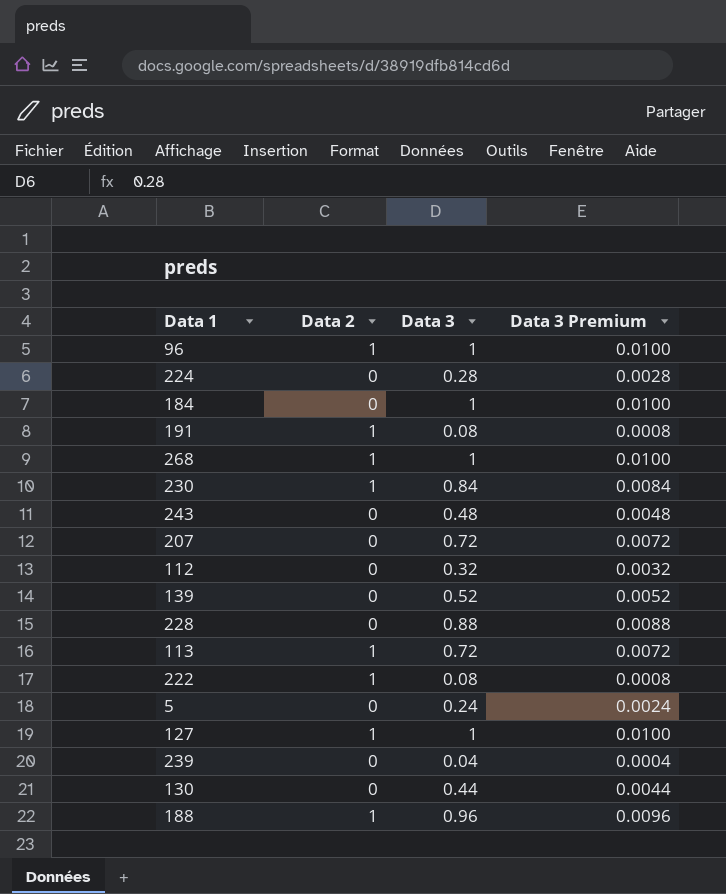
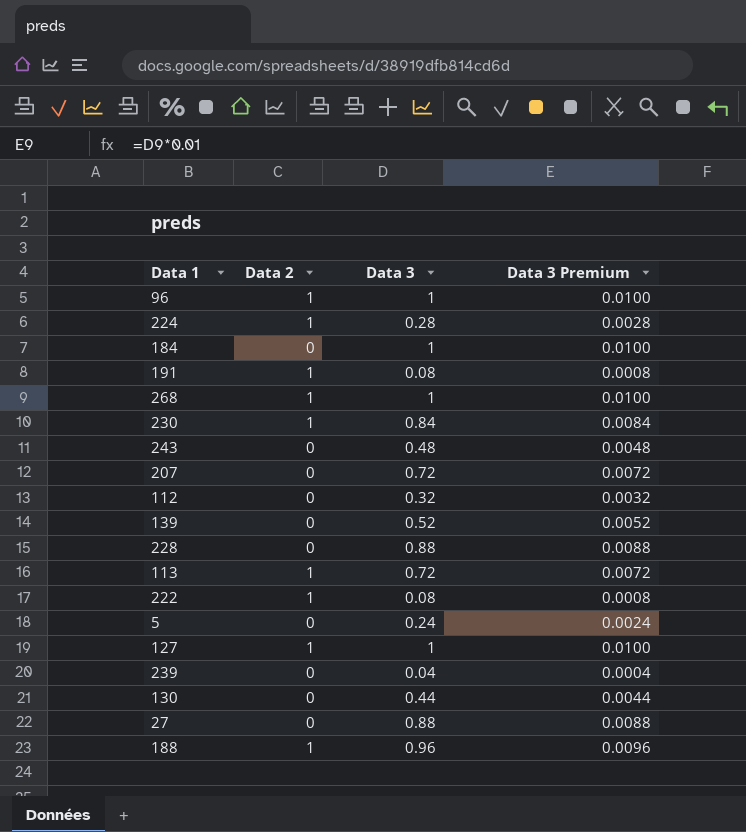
224 | Data 2: 0 -> 1
row 27: none -> 0 | 0.88 | 0.0088

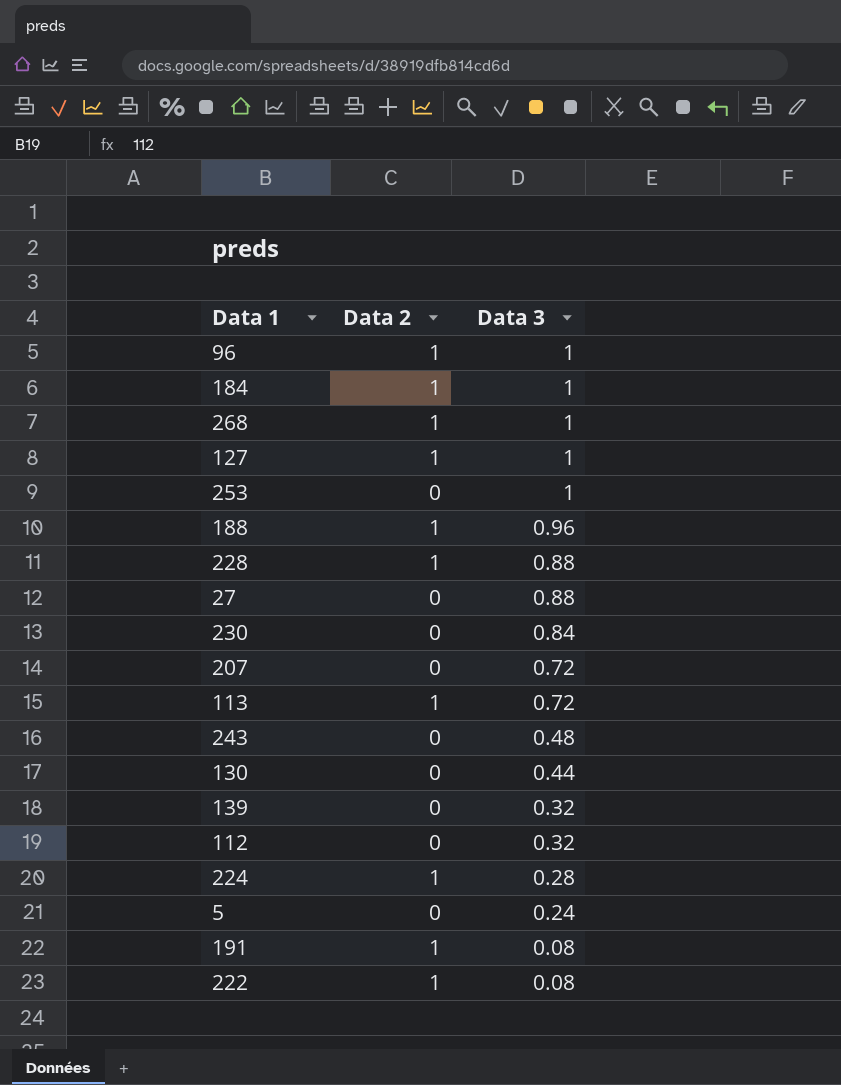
row order: none -> Data 3 descending
column Data 3 Premium | formula: [Data 3] * 0.01 -> none
row 239: 0 | 0.04 | 0.0004 -> none
184 | Data 2: 0 -> 1
row 253: none -> 0 | 1
228 | Data 2: 0 -> 1
230 | Data 2: 1 -> 0
139 | Data 3: 0.52 -> 0.32

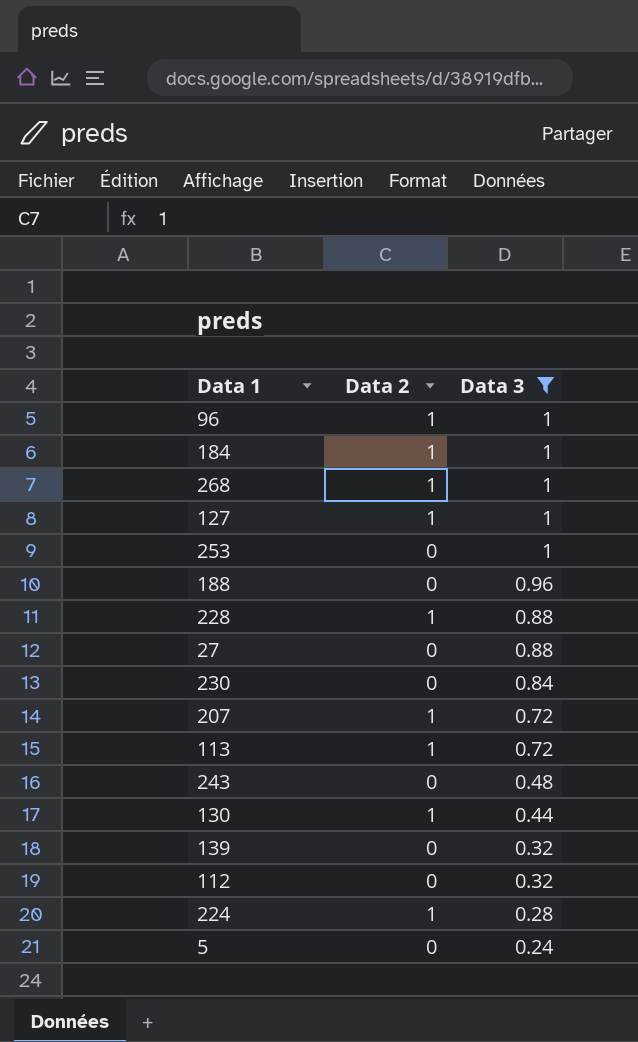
filter: none -> Data 3 != 0.08
188 | Data 2: 1 -> 0
207 | Data 2: 0 -> 1
130 | Data 2: 0 -> 1

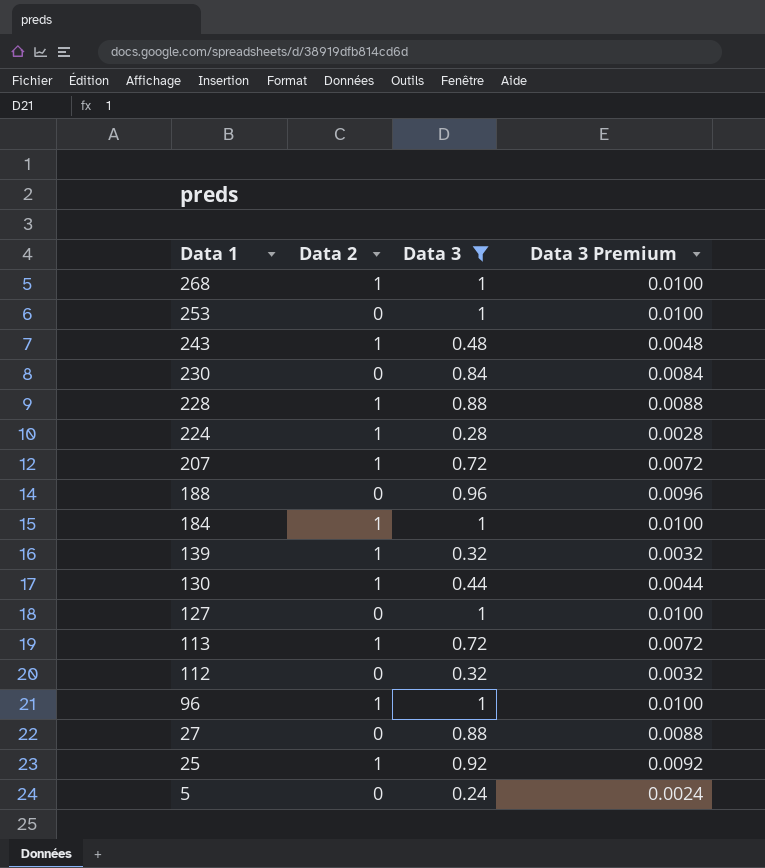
row order: Data 3 descending -> Data 1 descending
column Data 3 Premium | formula: none -> [Data 3] * 0.01
243 | Data 2: 0 -> 1
139 | Data 2: 0 -> 1
127 | Data 2: 1 -> 0
row 25: none -> 1 | 0.92 | 0.0092

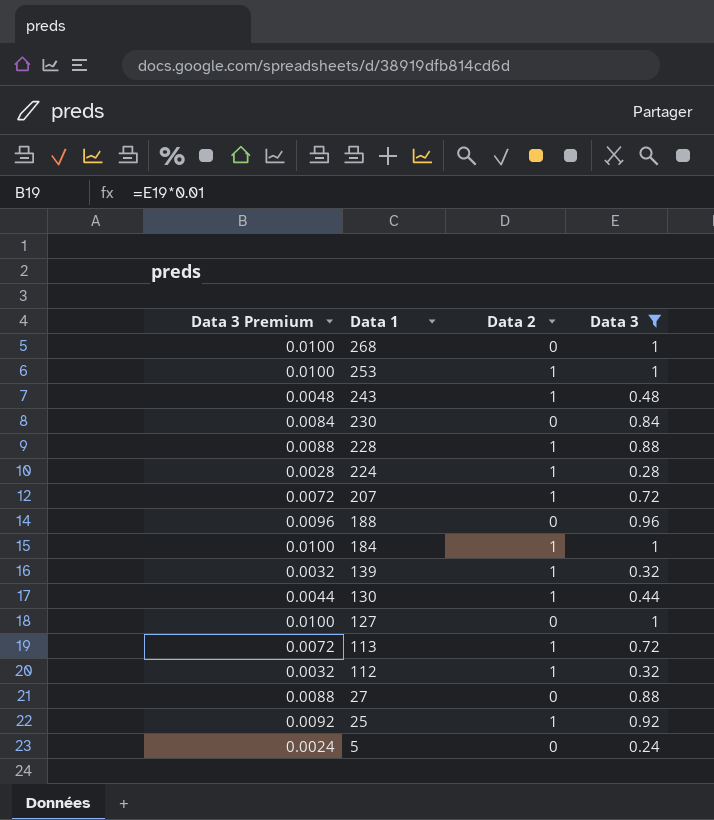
column Data 3 Premium | position: 4 -> 1
row 96: 1 | 1 | 0.0100 -> none
268 | Data 2: 1 -> 0
253 | Data 2: 0 -> 1
112 | Data 2: 0 -> 1

